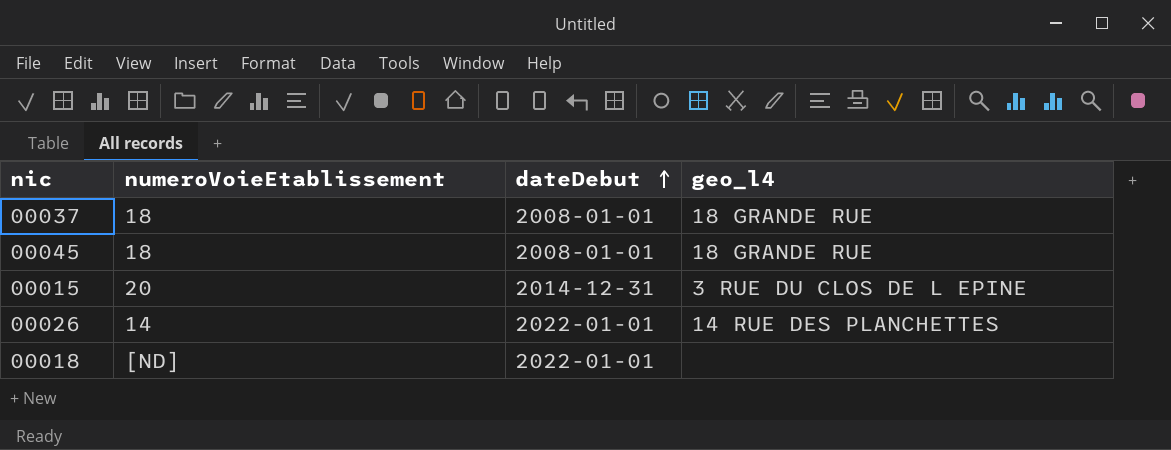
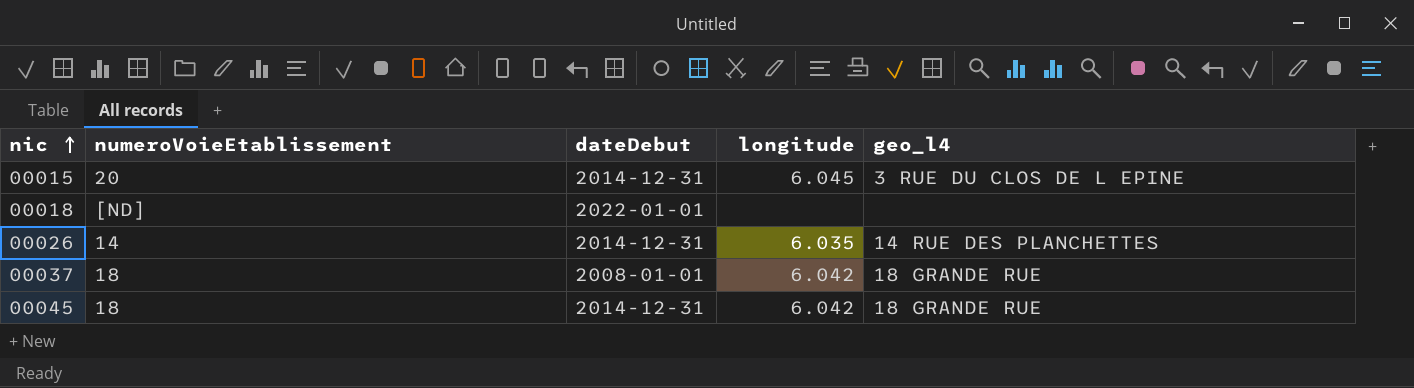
row order: dateDebut ascending -> nic ascending
column longitude | position: none -> 4
00026 | dateDebut: 2022-01-01 -> 2014-12-31
00045 | dateDebut: 2008-01-01 -> 2014-12-31

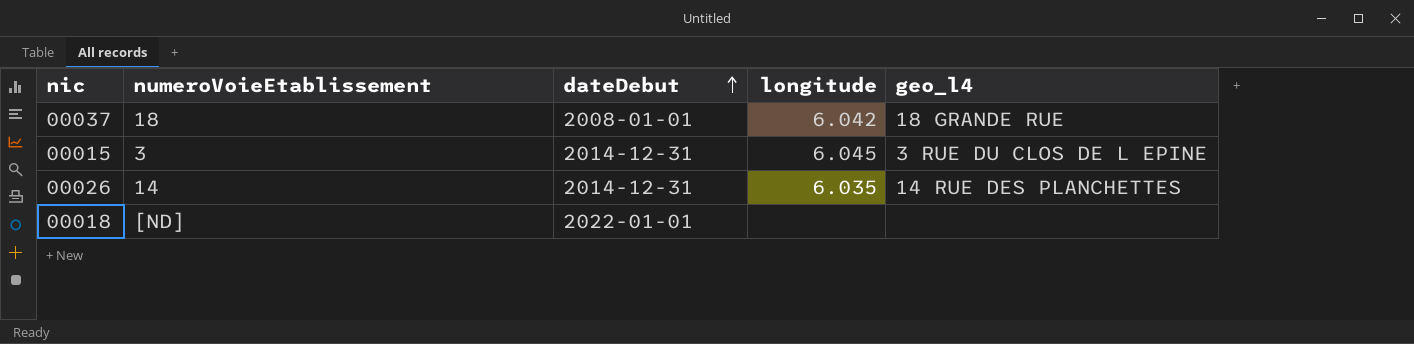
row order: nic ascending -> dateDebut ascending
row 00045: 18 | 2014-12-31 | 6.042 | 18 GRANDE RUE -> none
00015 | numeroVoieEtablissement: 20 -> 3

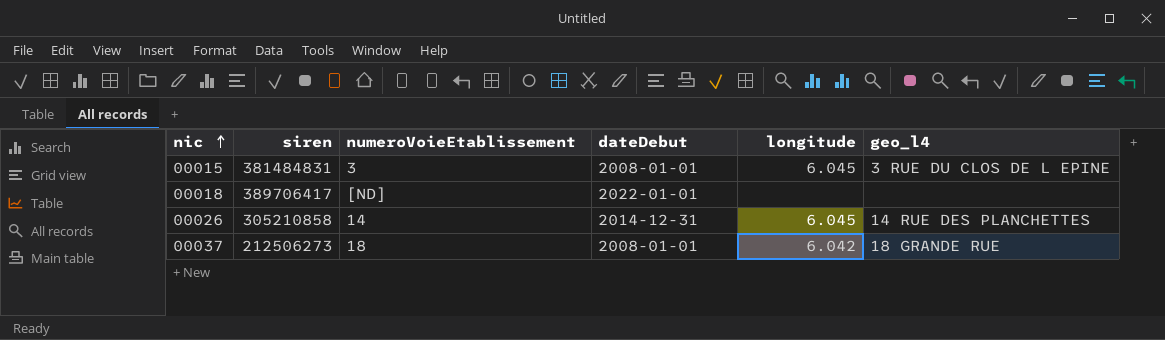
row order: dateDebut ascending -> nic ascending
column siren | position: none -> 2
00015 | dateDebut: 2014-12-31 -> 2008-01-01
00026 | longitude: 6.035 -> 6.045

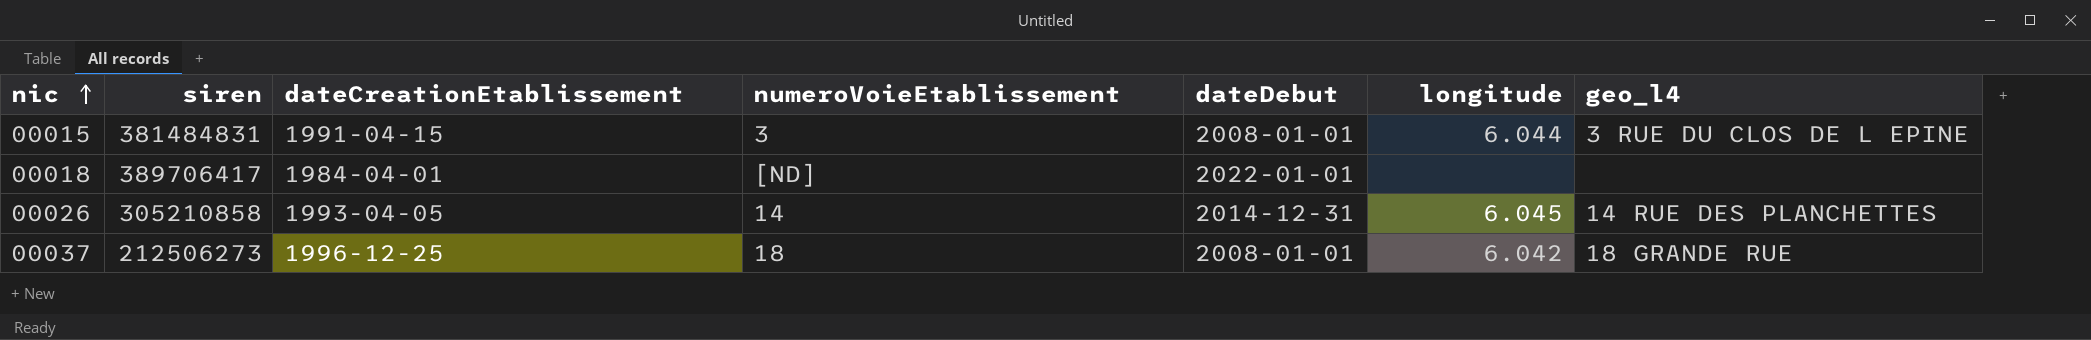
column dateCreationEtablissement | position: none -> 3
00015 | longitude: 6.045 -> 6.044

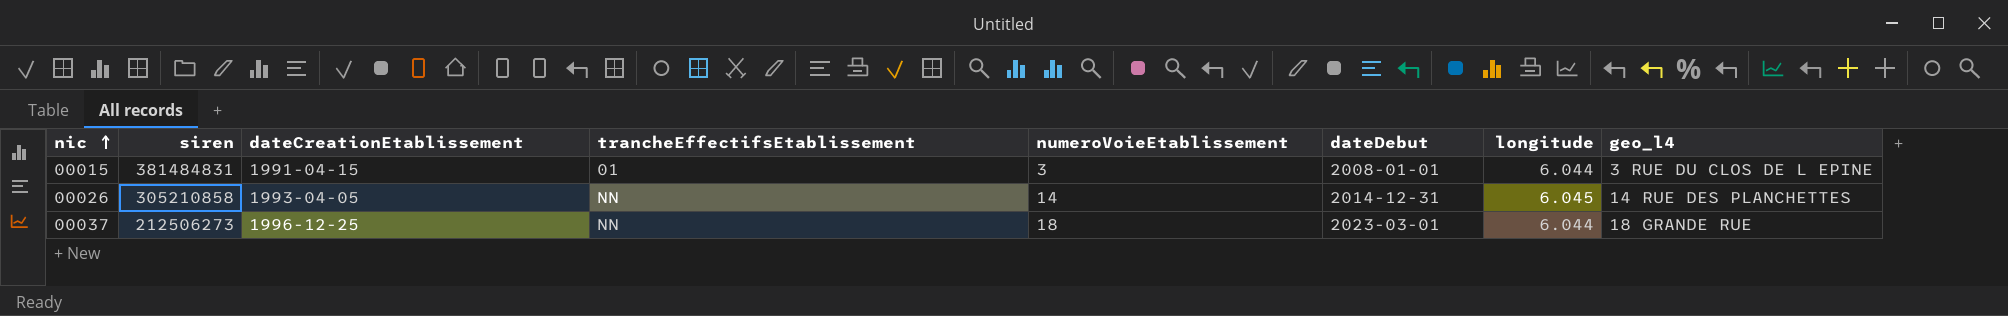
column trancheEffectifsEtablissement | position: none -> 4
row 00018: 389706417 | 1984-04-01 | [ND] | 2022-01-01 | none | none -> none
00037 | dateDebut: 2008-01-01 -> 2023-03-01
00037 | longitude: 6.042 -> 6.044

